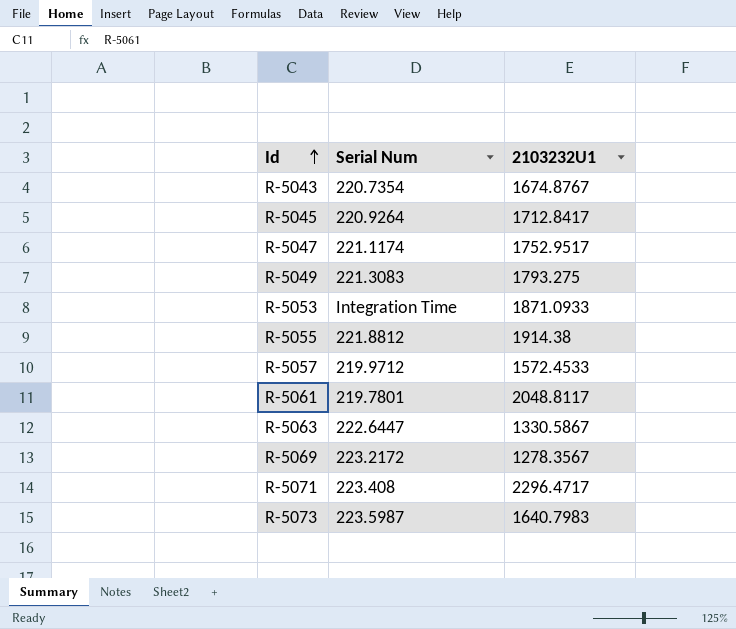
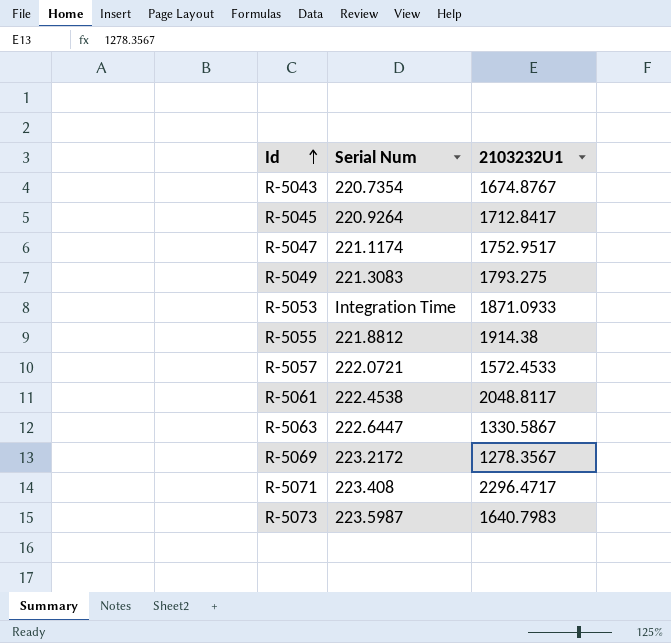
R-5057 | Serial Num: 219.9712 -> 222.0721
R-5061 | Serial Num: 219.7801 -> 222.4538

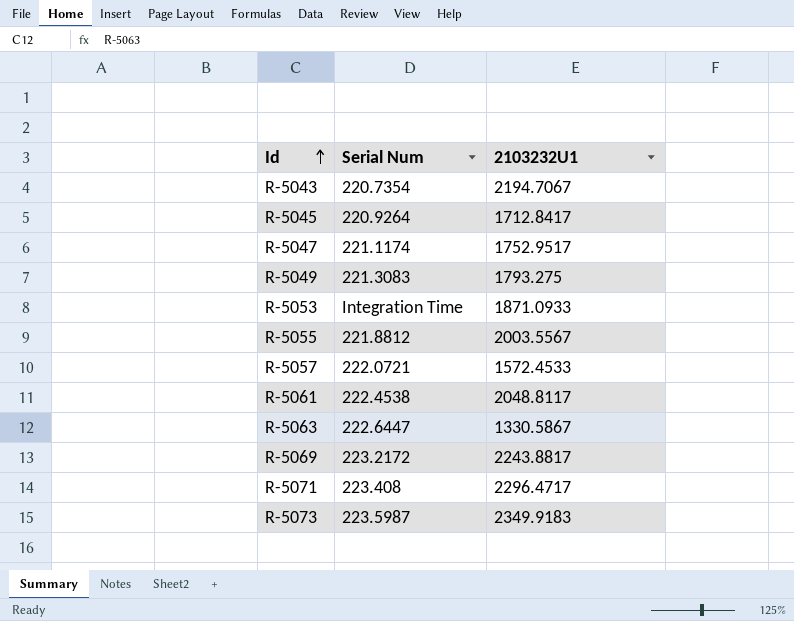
R-5043 | 2103232U1: 1674.8767 -> 2194.7067
R-5055 | 2103232U1: 1914.38 -> 2003.5567
R-5069 | 2103232U1: 1278.3567 -> 2243.8817
R-5073 | 2103232U1: 1640.7983 -> 2349.9183

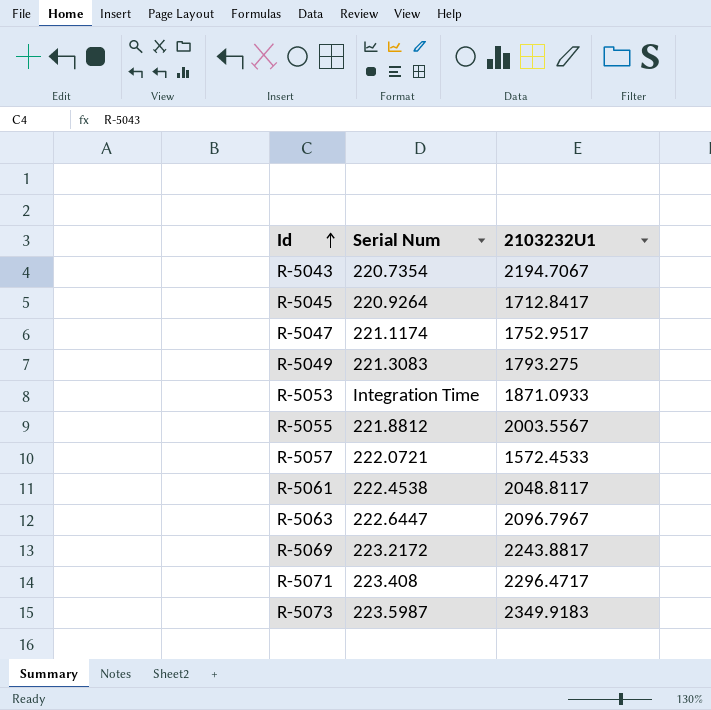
R-5063 | 2103232U1: 1330.5867 -> 2096.7967

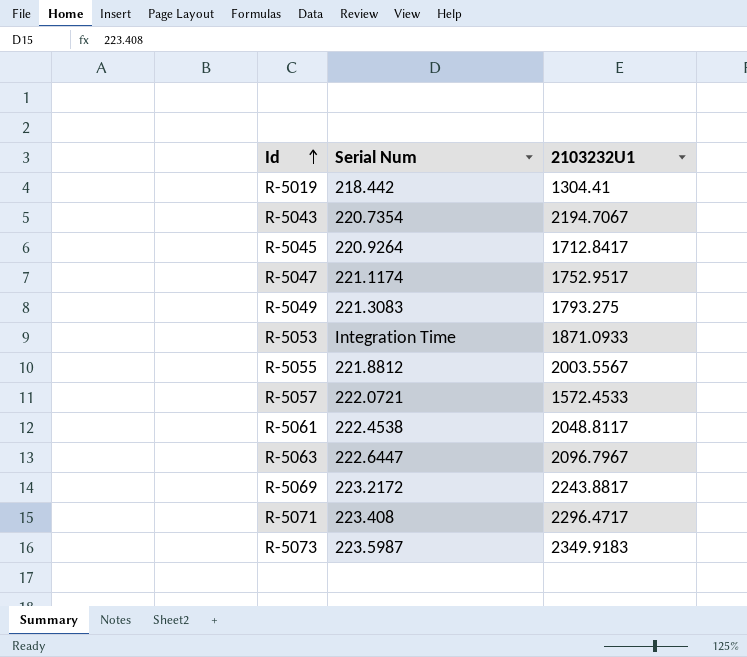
row R-5019: none -> 218.442 | 1304.41

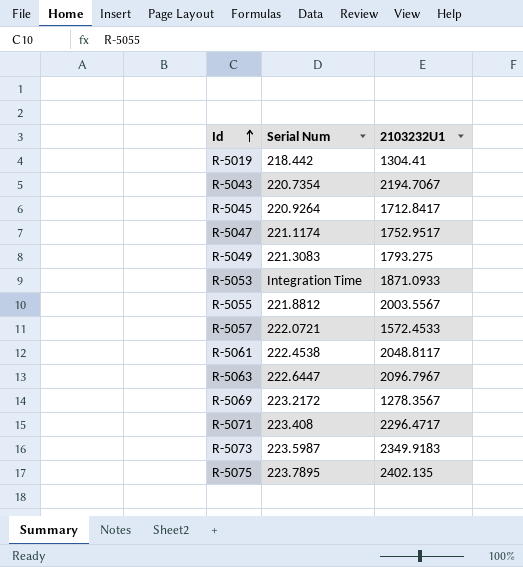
R-5069 | 2103232U1: 2243.8817 -> 1278.3567
row R-5075: none -> 223.7895 | 2402.135

